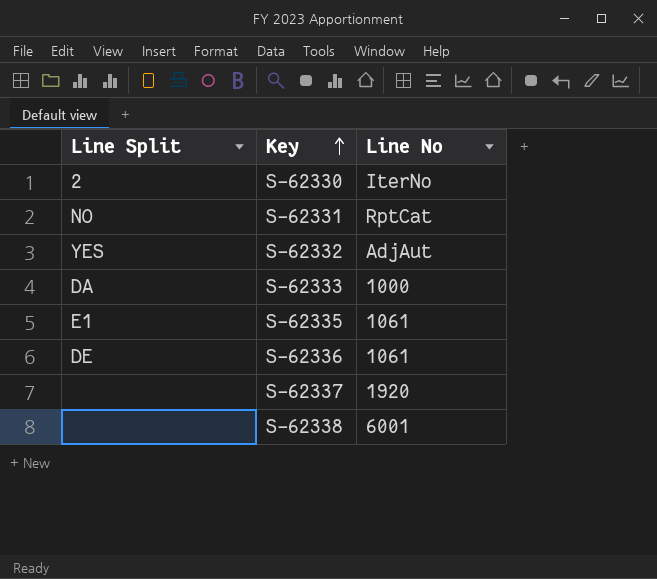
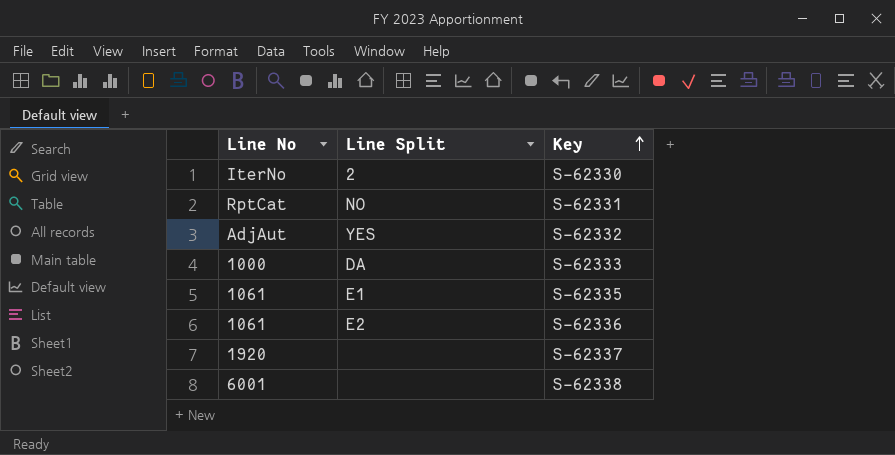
column Line No | position: 3 -> 1
S-62336 | Line Split: DE -> E2

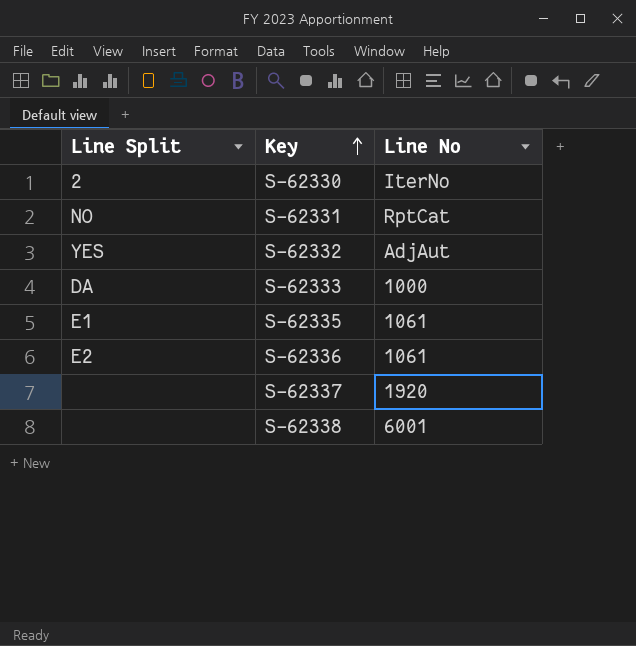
column Line No | position: 1 -> 3

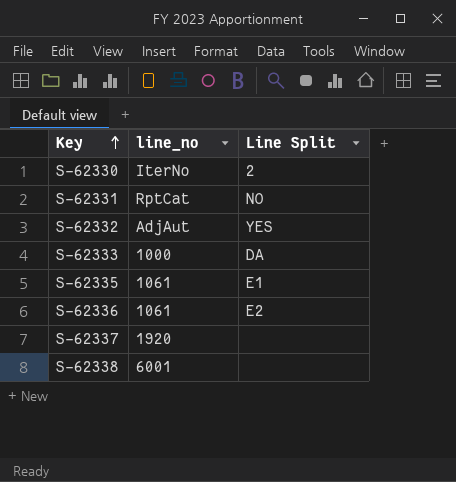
column name: Line No -> line_no
column Line Split | position: 1 -> 3

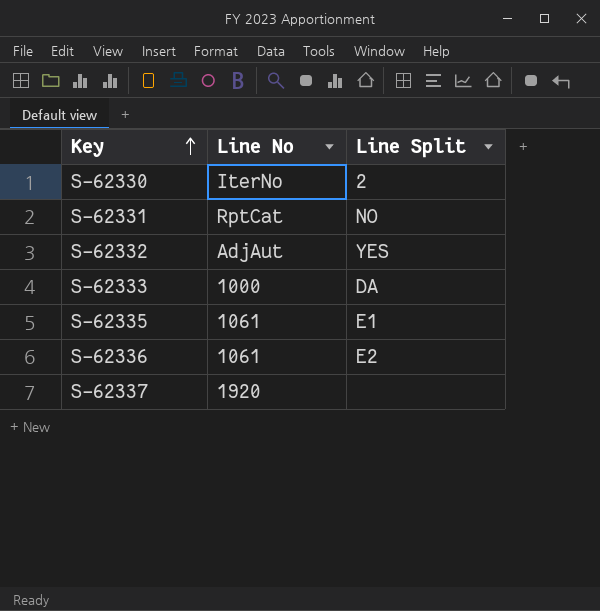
column name: line_no -> Line No
row S-62338: 6001 | none -> none

